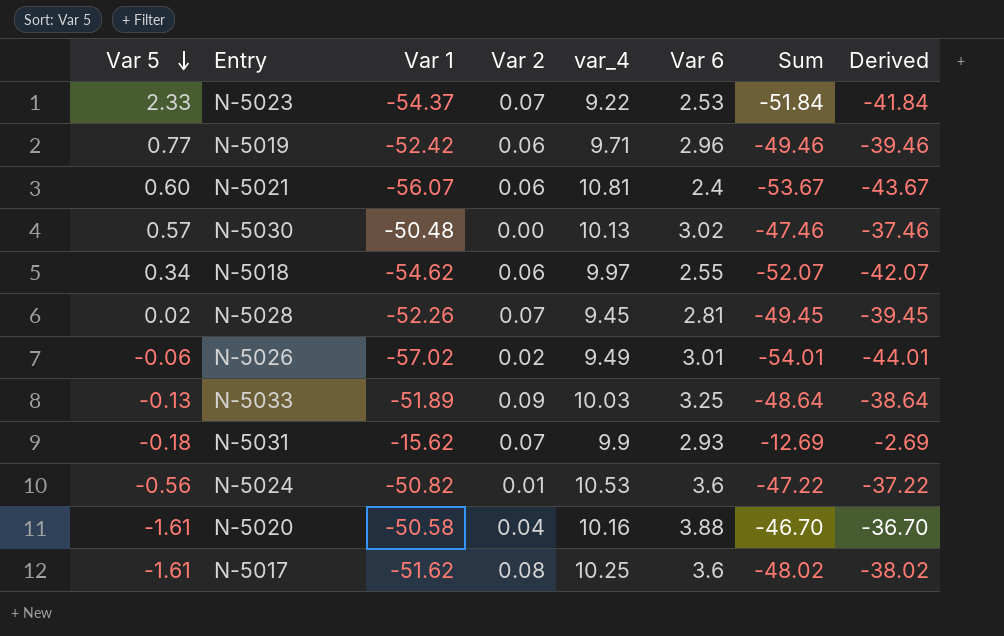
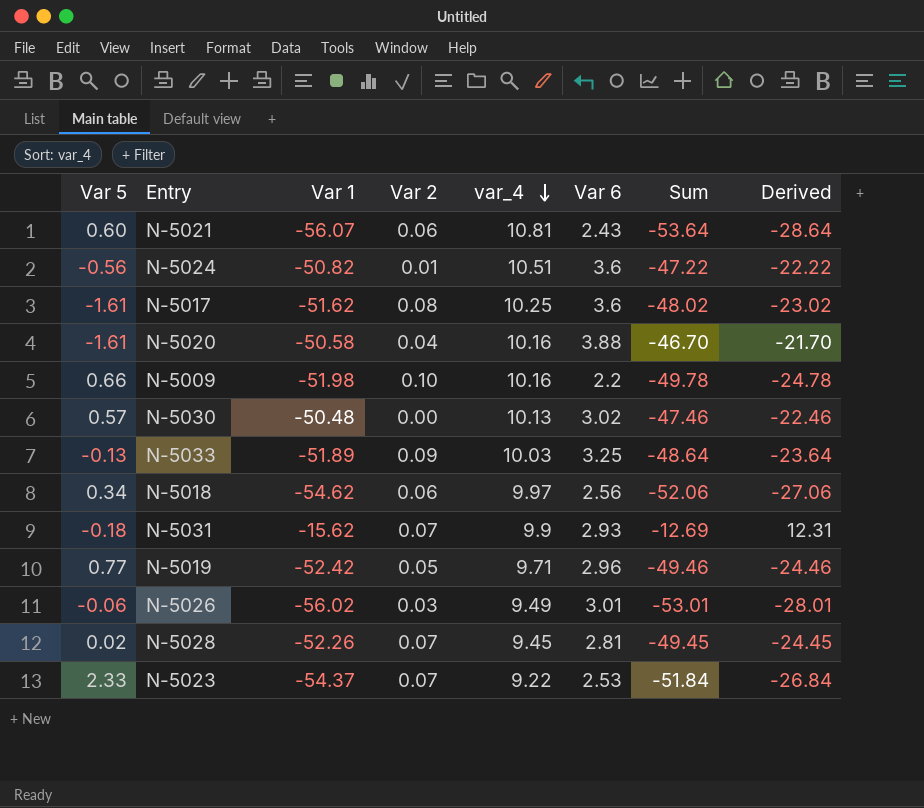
row order: Var 5 descending -> var_4 descending
column Derived | formula: [Sum] + 10 -> [Sum] + 25
N-5021 | Var 6: 2.4 -> 2.43
N-5021 | Sum: -53.67 -> -53.64
N-5024 | var_4: 10.53 -> 10.51
row N-5009: none -> 0.66 | -51.98 | 0.10 | 10.16 | 2.2 | -49.78 | -24.78
N-5018 | Var 6: 2.55 -> 2.56
N-5018 | Sum: -52.07 -> -52.06
N-5019 | Var 2: 0.06 -> 0.05
N-5026 | Var 1: -57.02 -> -56.02
N-5026 | Var 2: 0.02 -> 0.03
N-5026 | Sum: -54.01 -> -53.01

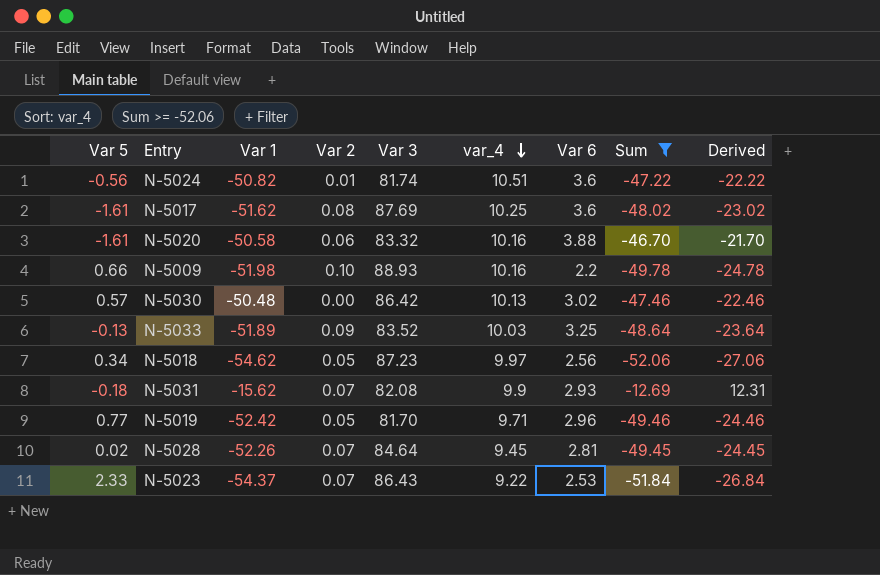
filter: none -> Sum >= -52.06
column Var 3 | position: none -> 5
N-5020 | Var 2: 0.04 -> 0.06
N-5018 | Var 2: 0.06 -> 0.05

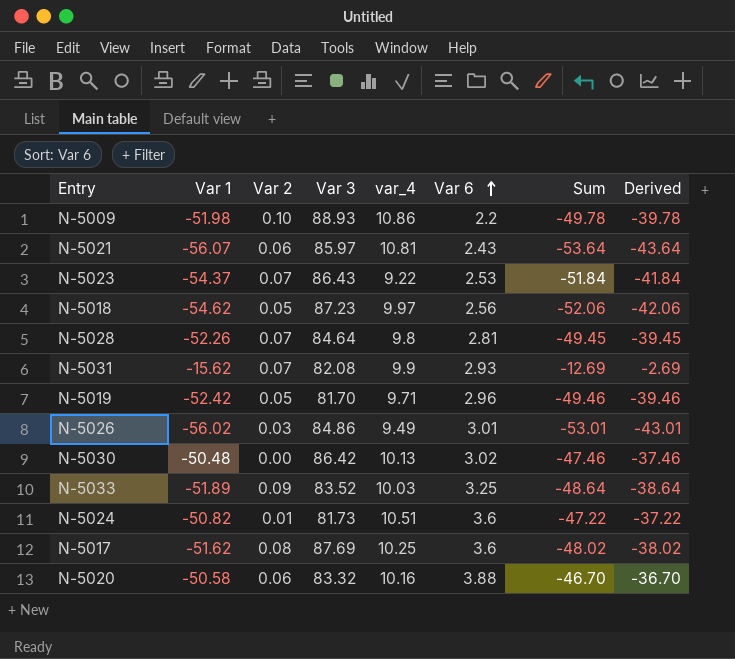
filter: Sum >= -52.06 -> none
row order: var_4 descending -> Var 6 ascending
column Var 5 | position: 1 -> none
column Derived | formula: [Sum] + 25 -> [Sum] + 10
N-5009 | var_4: 10.16 -> 10.86
N-5028 | var_4: 9.45 -> 9.8
N-5024 | Var 3: 81.74 -> 81.73

